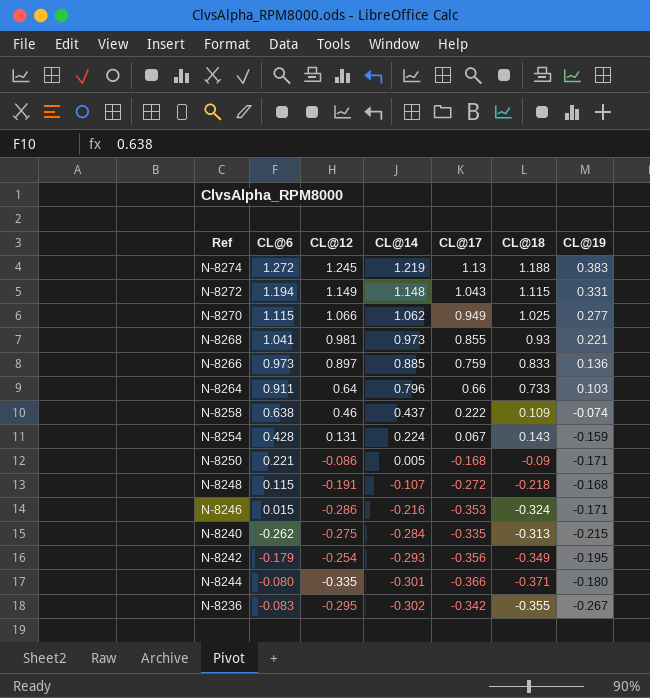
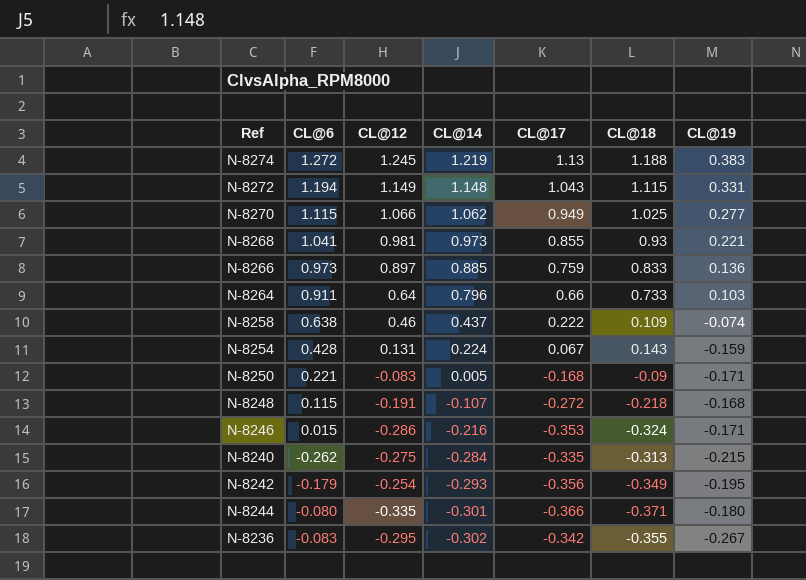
N-8250 | CL@12: -0.086 -> -0.083

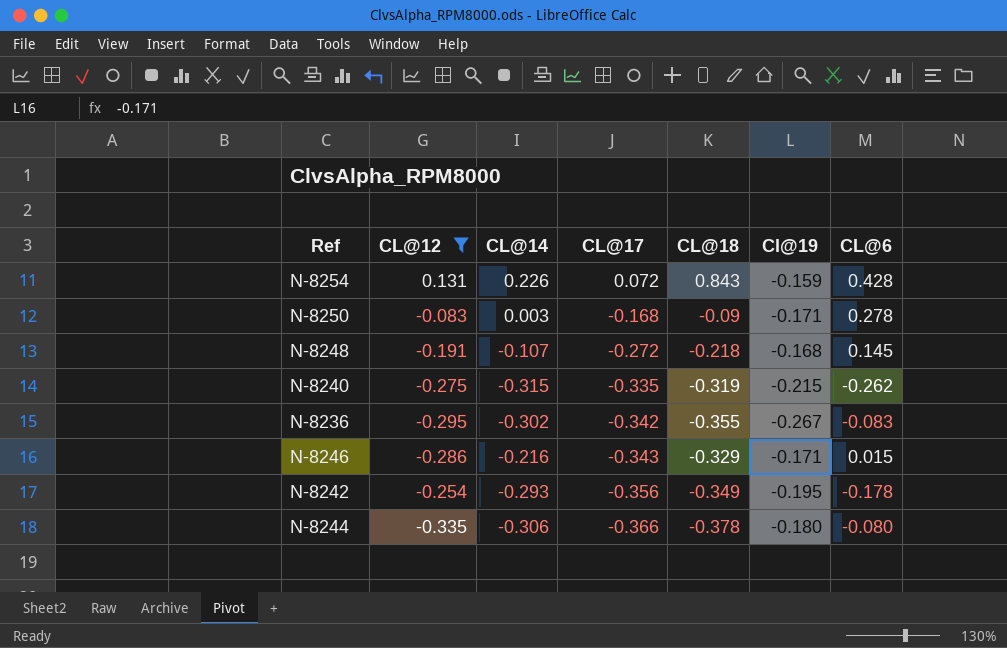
filter: none -> CL@12 <= 0.131
row order: CL@14 descending -> CL@17 descending
column name: CL@19 -> Cl@19
column CL@6 | position: 2 -> 7
N-8254 | CL@14: 0.224 -> 0.226
N-8254 | CL@17: 0.067 -> 0.072
N-8254 | CL@18: 0.143 -> 0.843
N-8250 | CL@14: 0.005 -> 0.003
N-8250 | CL@6: 0.221 -> 0.278
N-8248 | CL@6: 0.115 -> 0.145
N-8240 | CL@14: -0.284 -> -0.315
N-8240 | CL@18: -0.313 -> -0.319
N-8246 | CL@17: -0.353 -> -0.343
N-8246 | CL@18: -0.324 -> -0.329
N-8242 | CL@6: -0.179 -> -0.178
N-8244 | CL@14: -0.301 -> -0.306
N-8244 | CL@18: -0.371 -> -0.378

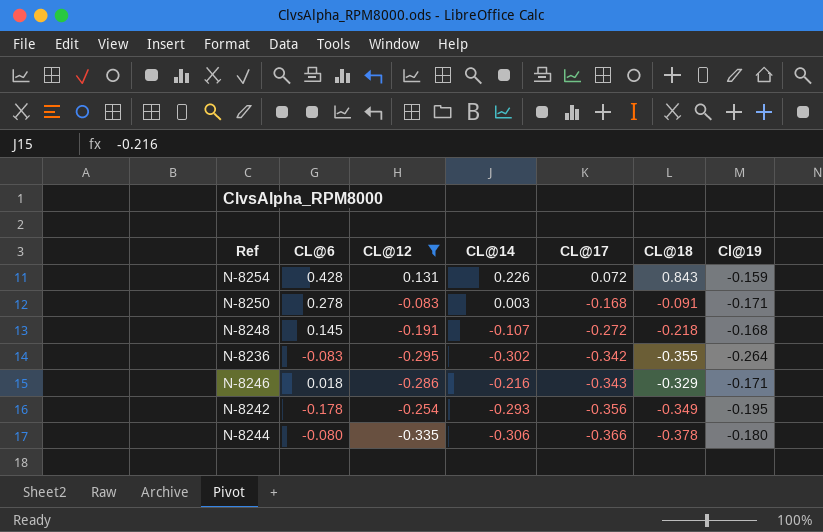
column CL@6 | position: 7 -> 2
row N-8240: -0.275 | -0.315 | -0.335 | -0.319 | -0.215 | -0.262 -> none
N-8250 | CL@18: -0.09 -> -0.091
N-8236 | Cl@19: -0.267 -> -0.264
N-8246 | CL@6: 0.015 -> 0.018

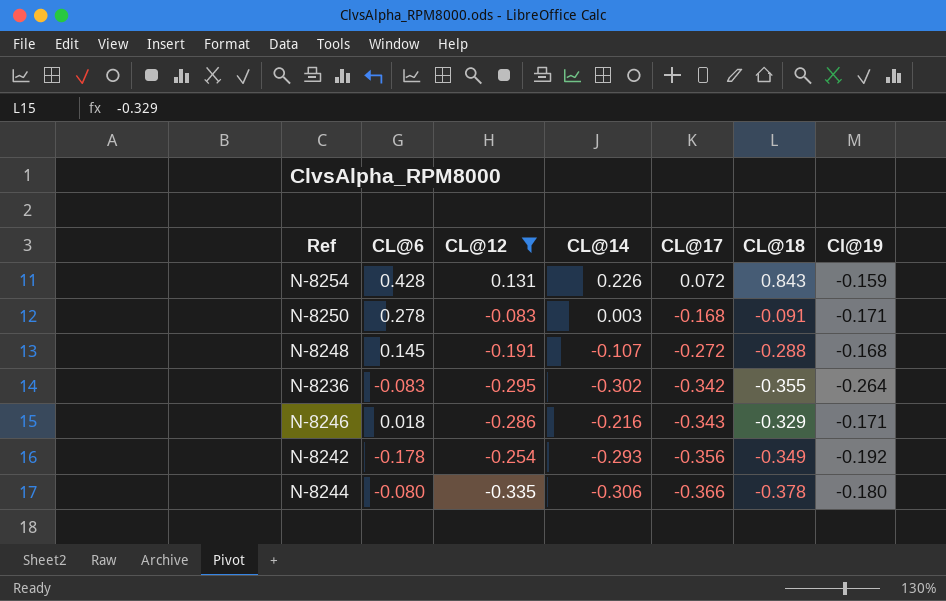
N-8248 | CL@18: -0.218 -> -0.288
N-8242 | Cl@19: -0.195 -> -0.192

